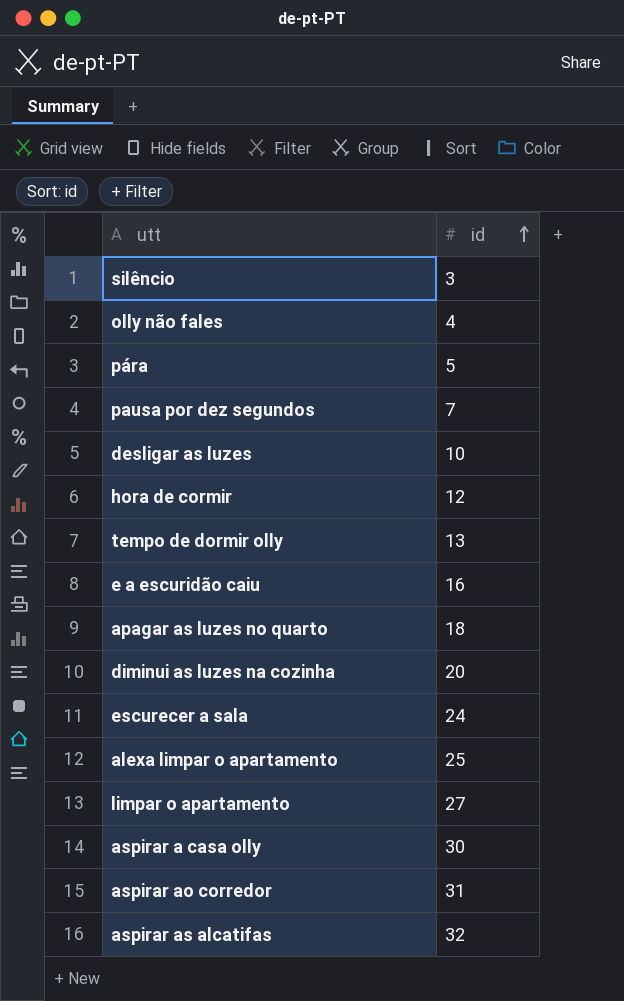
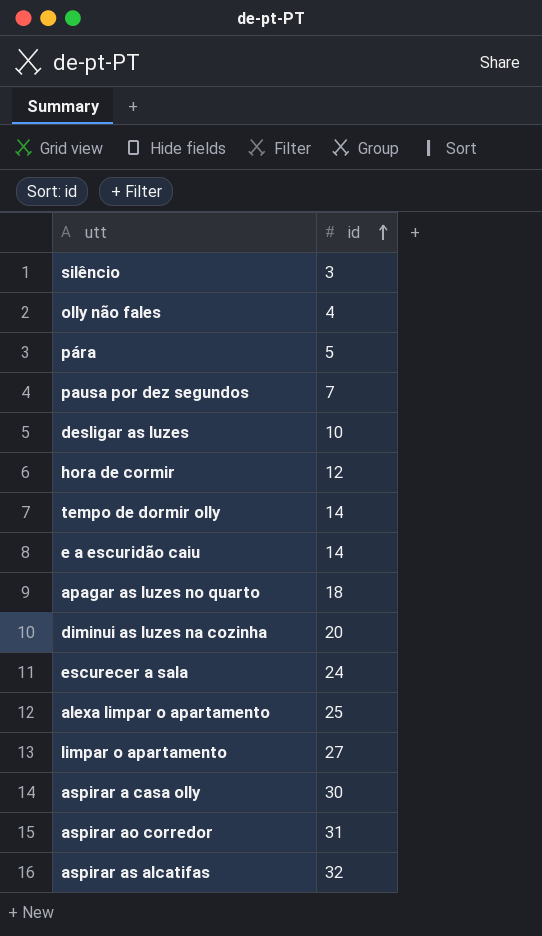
tempo de dormir olly | id: 13 -> 14
e a escuridão caiu | id: 16 -> 14

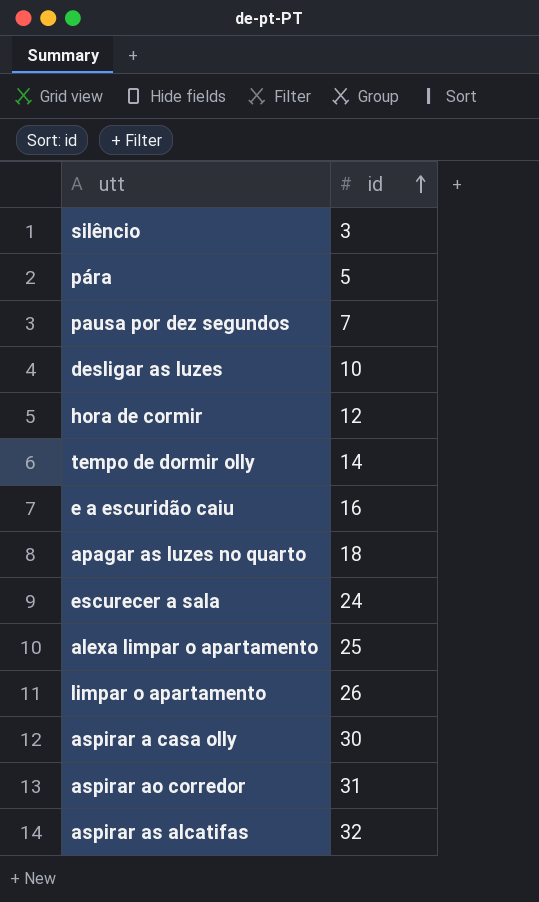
row olly não fales: 4 -> none
row diminui as luzes na cozinha: 20 -> none
e a escuridão caiu | id: 14 -> 16
limpar o apartamento | id: 27 -> 26

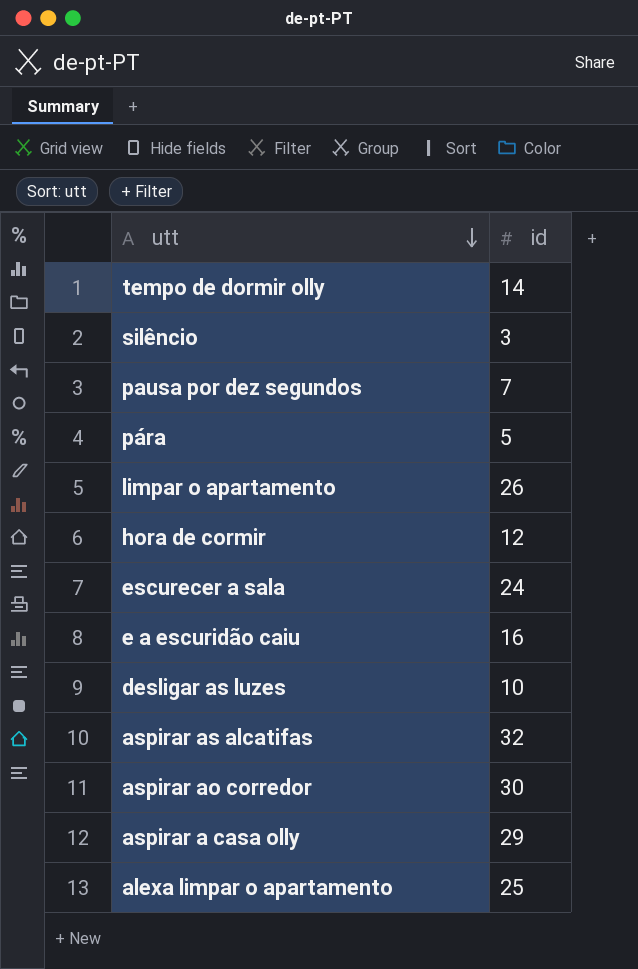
row order: id ascending -> utt descending
row apagar as luzes no quarto: 18 -> none
aspirar ao corredor | id: 31 -> 30
aspirar a casa olly | id: 30 -> 29

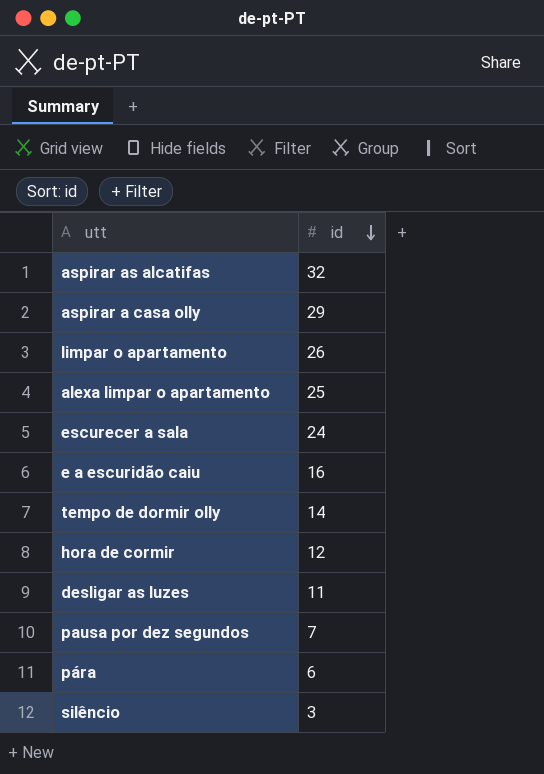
row order: utt descending -> id descending
row aspirar ao corredor: 30 -> none
desligar as luzes | id: 10 -> 11
pára | id: 5 -> 6

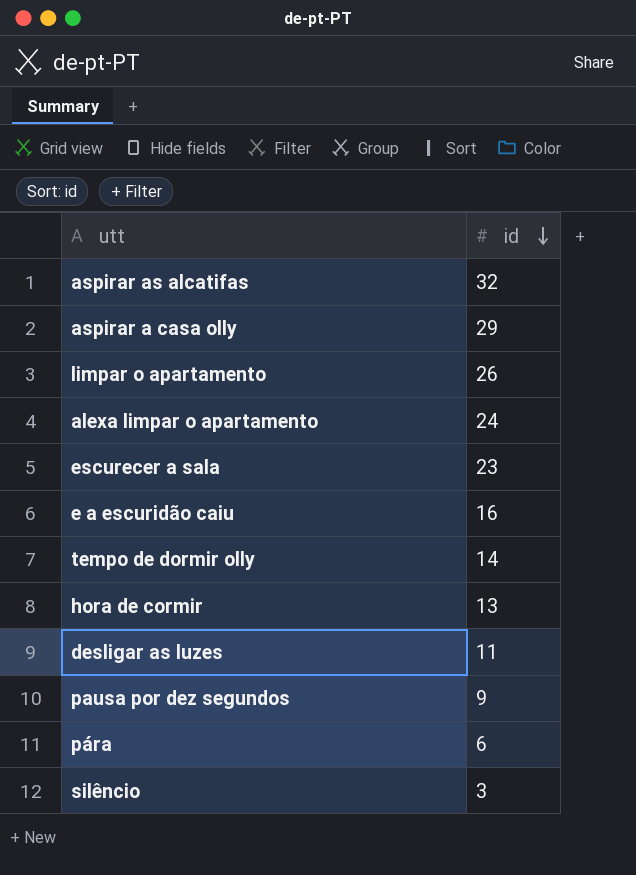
alexa limpar o apartamento | id: 25 -> 24
escurecer a sala | id: 24 -> 23
hora de cormir | id: 12 -> 13
pausa por dez segundos | id: 7 -> 9

